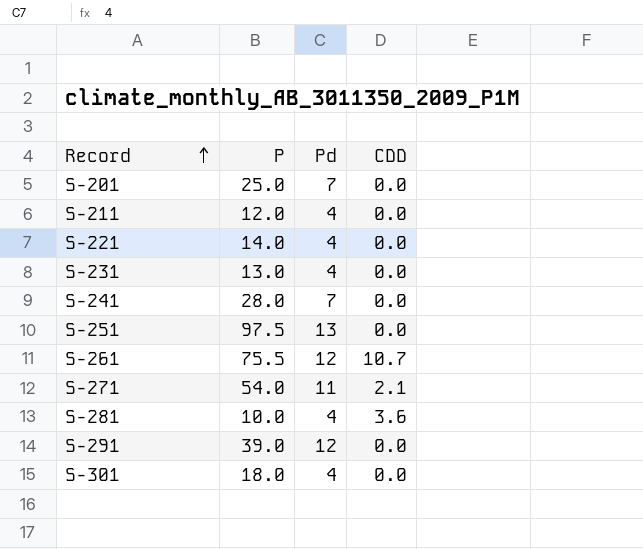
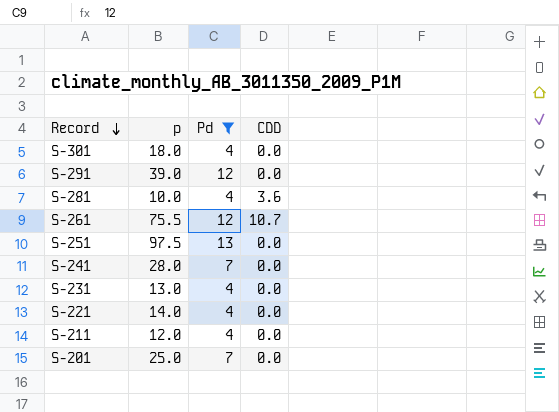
filter: none -> Pd != 11
row order: Record ascending -> Record descending
column name: P -> p

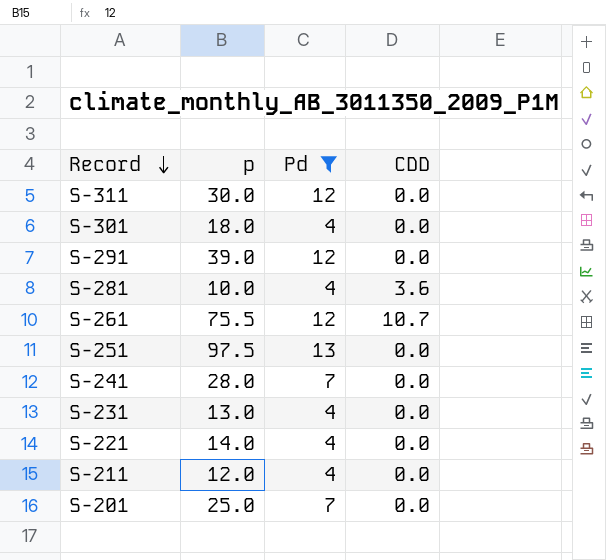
row S-311: none -> 30.0 | 12 | 0.0

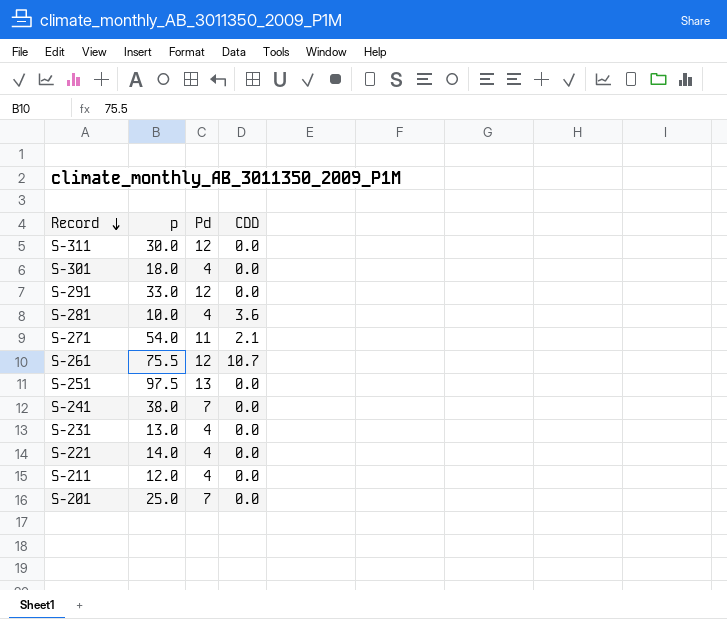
filter: Pd != 11 -> none
S-291 | p: 39.0 -> 33.0
S-241 | p: 28.0 -> 38.0

